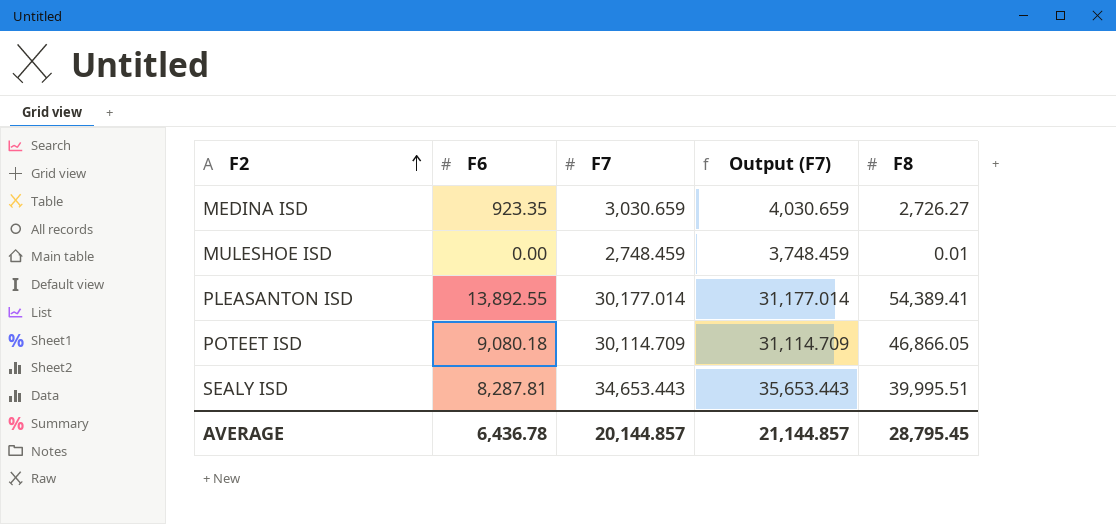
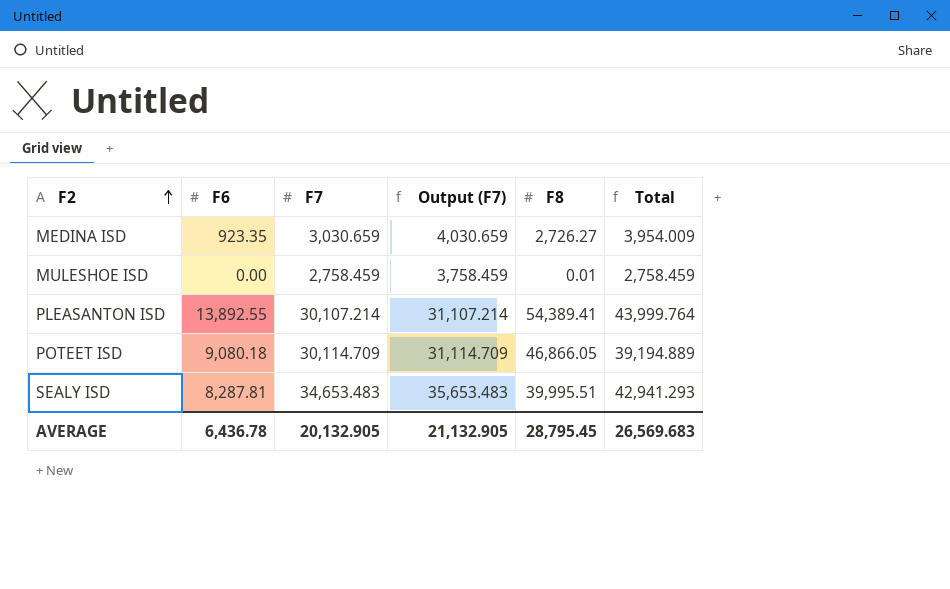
column Total | formula: none -> [F6] + [F7]
MULESHOE ISD | F7: 2,748.459 -> 2,758.459
MULESHOE ISD | Output (F7): 3,748.459 -> 3,758.459
PLEASANTON ISD | F7: 30,177.014 -> 30,107.214
PLEASANTON ISD | Output (F7): 31,177.014 -> 31,107.214
SEALY ISD | F7: 34,653.443 -> 34,653.483
SEALY ISD | Output (F7): 35,653.443 -> 35,653.483
AVERAGE | F7: 20,144.857 -> 20,132.905
AVERAGE | Output (F7): 21,144.857 -> 21,132.905

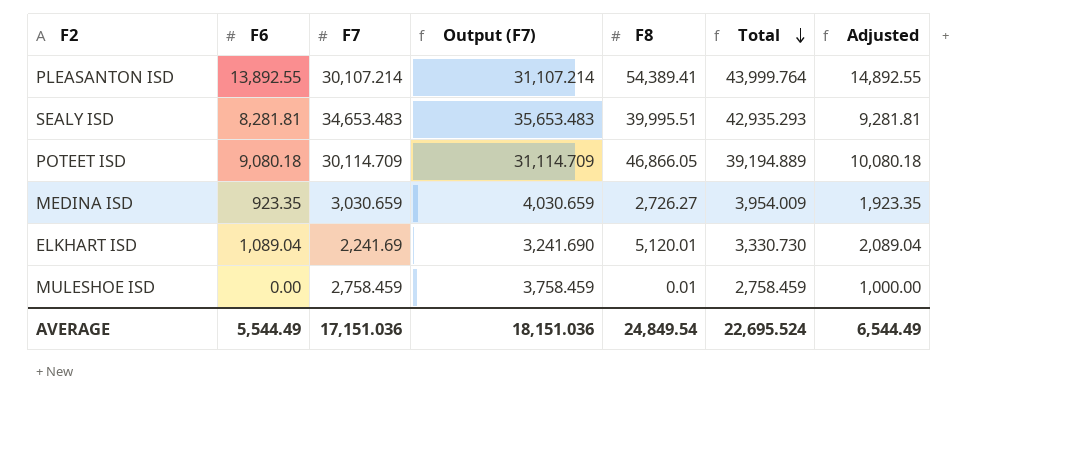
row order: F2 ascending -> Total descending
column Adjusted | formula: none -> [F6] + 1000
SEALY ISD | F6: 8,287.81 -> 8,281.81
SEALY ISD | Total: 42,941.293 -> 42,935.293
row ELKHART ISD: none -> 1,089.04 | 2,241.69 | 3,241.690 | 5,120.01 | 3,330.730 | 2,089.04
AVERAGE | F6: 6,436.78 -> 5,544.49
AVERAGE | F7: 20,132.905 -> 17,151.036
AVERAGE | Output (F7): 21,132.905 -> 18,151.036
AVERAGE | F8: 28,795.45 -> 24,849.54
AVERAGE | Total: 26,569.683 -> 22,695.524

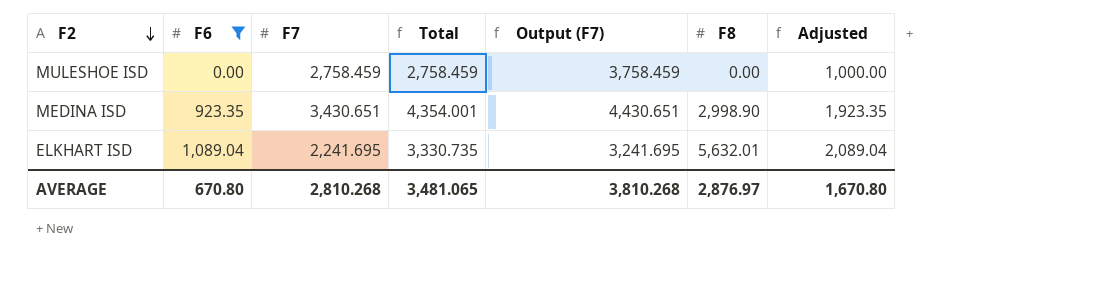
filter: none -> F6 <= 1,089.04
row order: Total descending -> F2 descending
column Total | position: 6 -> 4
MULESHOE ISD | F8: 0.01 -> 0.00
MEDINA ISD | F7: 3,030.659 -> 3,430.651
MEDINA ISD | Total: 3,954.009 -> 4,354.001
MEDINA ISD | Output (F7): 4,030.659 -> 4,430.651
MEDINA ISD | F8: 2,726.27 -> 2,998.90
ELKHART ISD | F7: 2,241.69 -> 2,241.695
ELKHART ISD | Total: 3,330.730 -> 3,330.735
ELKHART ISD | Output (F7): 3,241.690 -> 3,241.695
ELKHART ISD | F8: 5,120.01 -> 5,632.01
AVERAGE | F6: 5,544.49 -> 670.80
AVERAGE | F7: 17,151.036 -> 2,810.268
AVERAGE | Total: 22,695.524 -> 3,481.065
AVERAGE | Output (F7): 18,151.036 -> 3,810.268
AVERAGE | F8: 24,849.54 -> 2,876.97
AVERAGE | Adjusted: 6,544.49 -> 1,670.80

